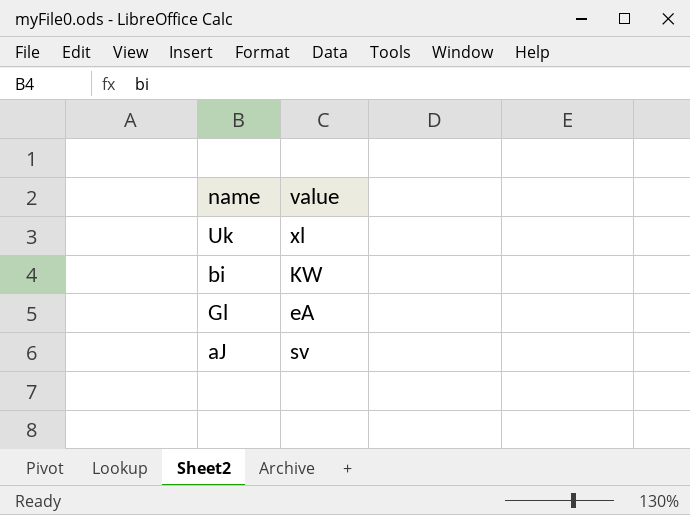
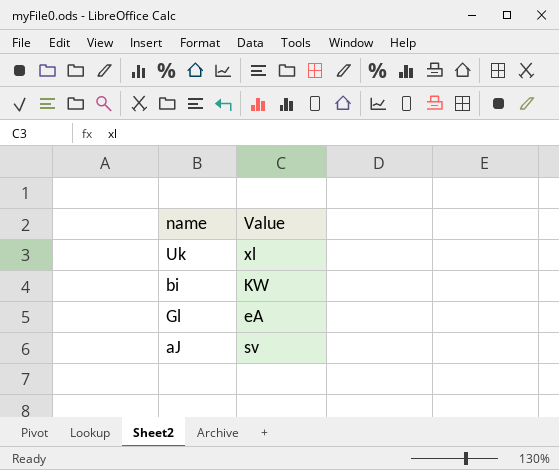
column name: value -> Value

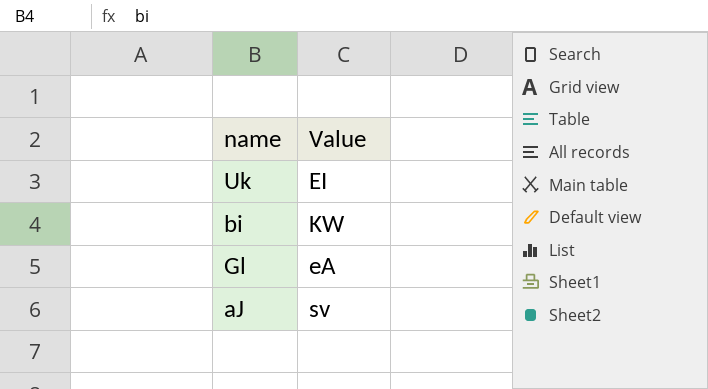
Uk | Value: xl -> EI

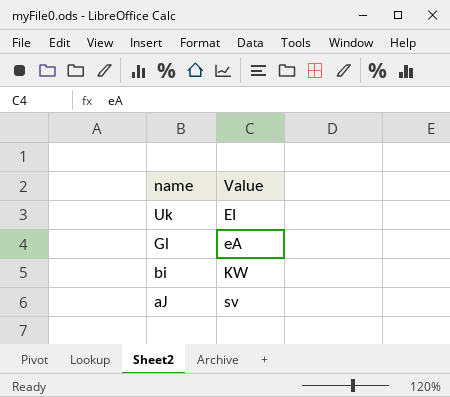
row order: none -> name descending

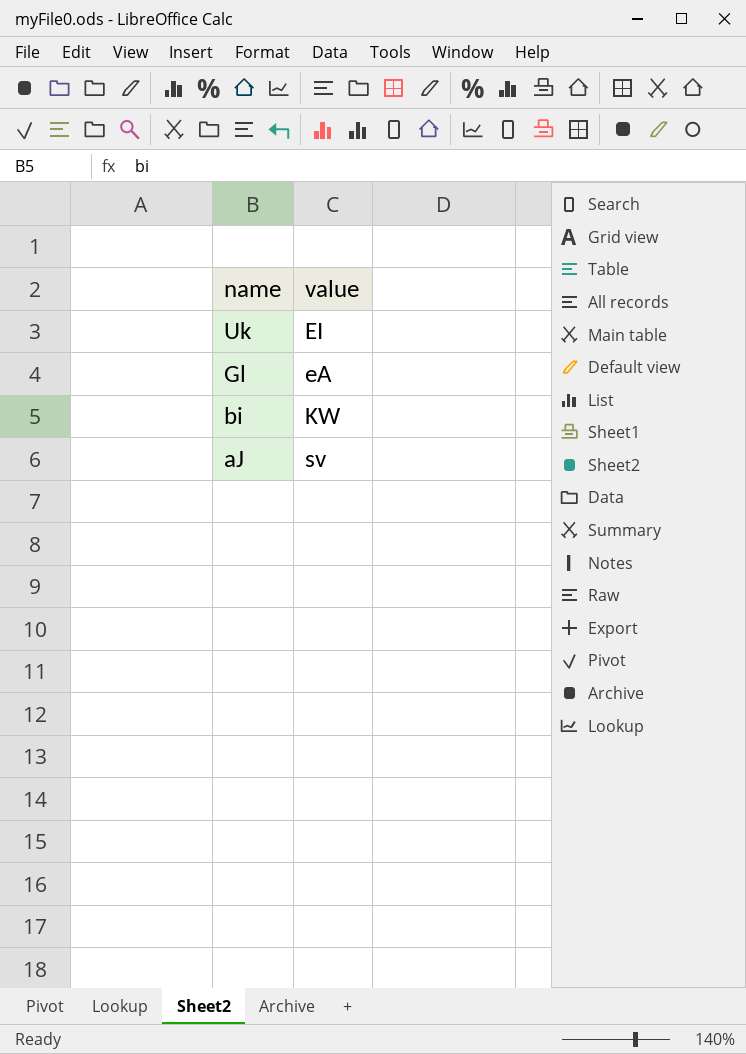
column name: Value -> value

